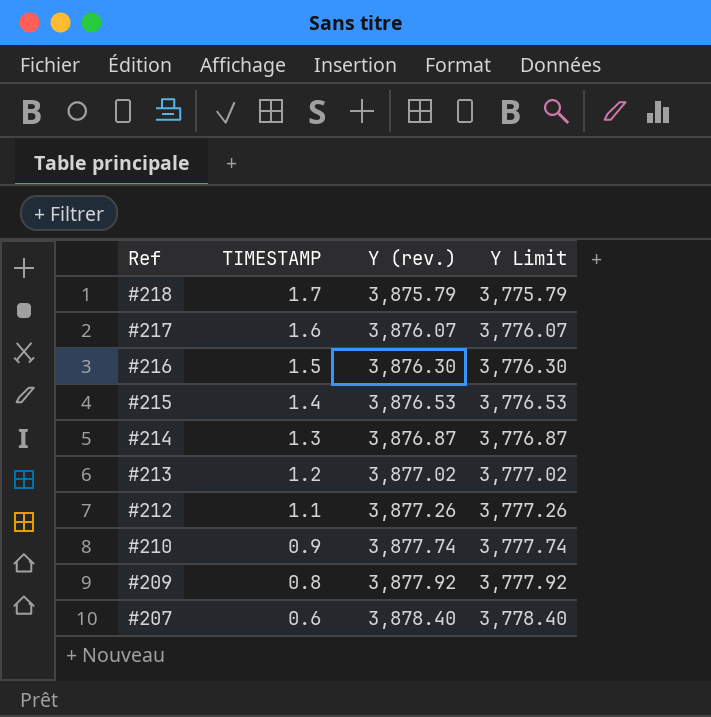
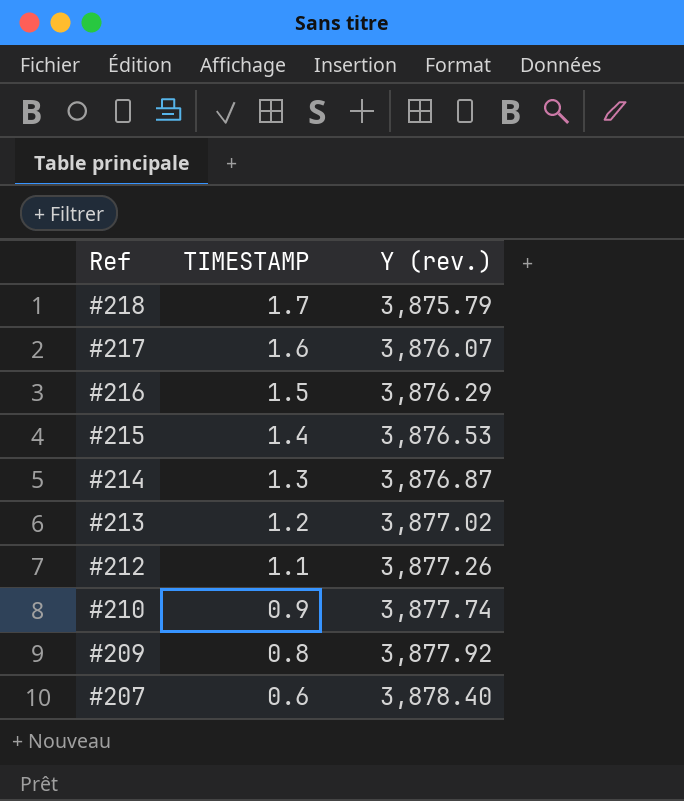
column Y Limit | formula: [Y (rev.)] - 100 -> none
#216 | Y (rev.): 3,876.30 -> 3,876.29

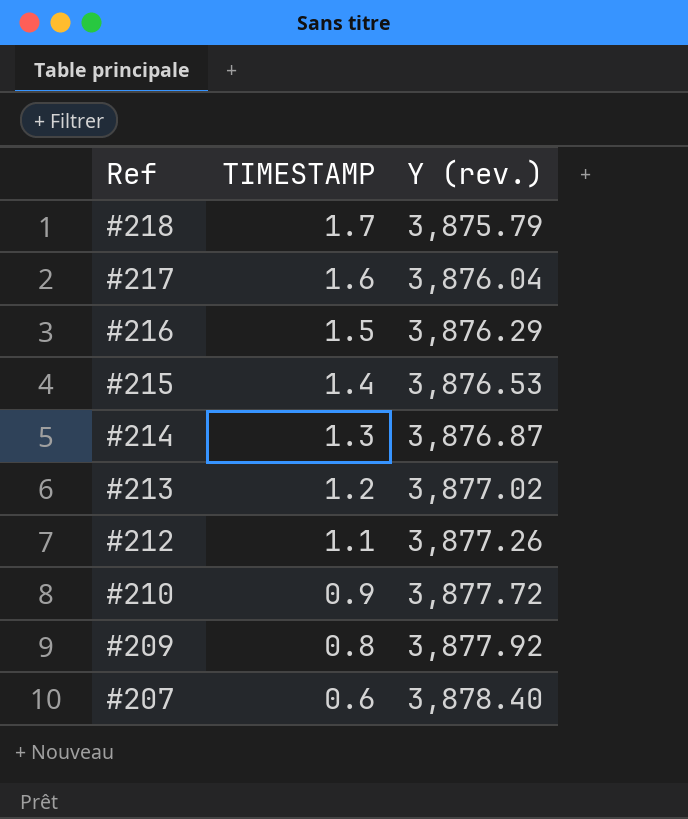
#217 | Y (rev.): 3,876.07 -> 3,876.04
#210 | Y (rev.): 3,877.74 -> 3,877.72

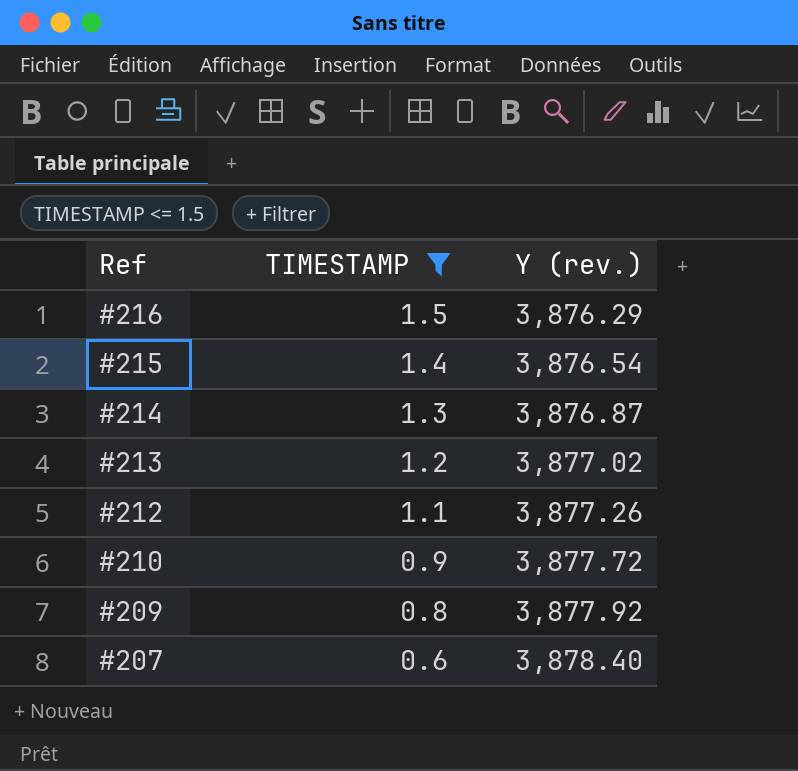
filter: none -> TIMESTAMP <= 1.5
#215 | Y (rev.): 3,876.53 -> 3,876.54

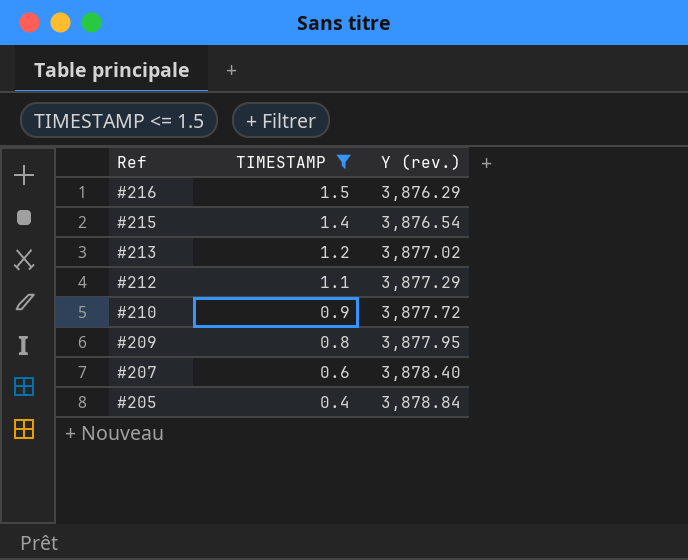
row #214: 1.3 | 3,876.87 -> none
#212 | Y (rev.): 3,877.26 -> 3,877.29
#209 | Y (rev.): 3,877.92 -> 3,877.95
row #205: none -> 0.4 | 3,878.84

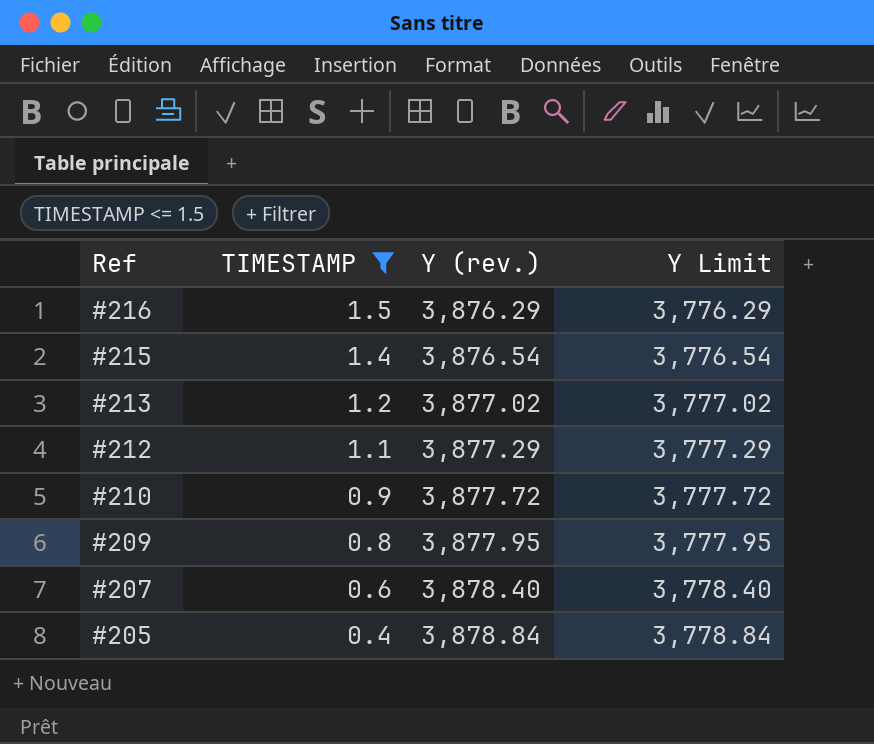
column Y Limit | formula: none -> [Y (rev.)] - 100

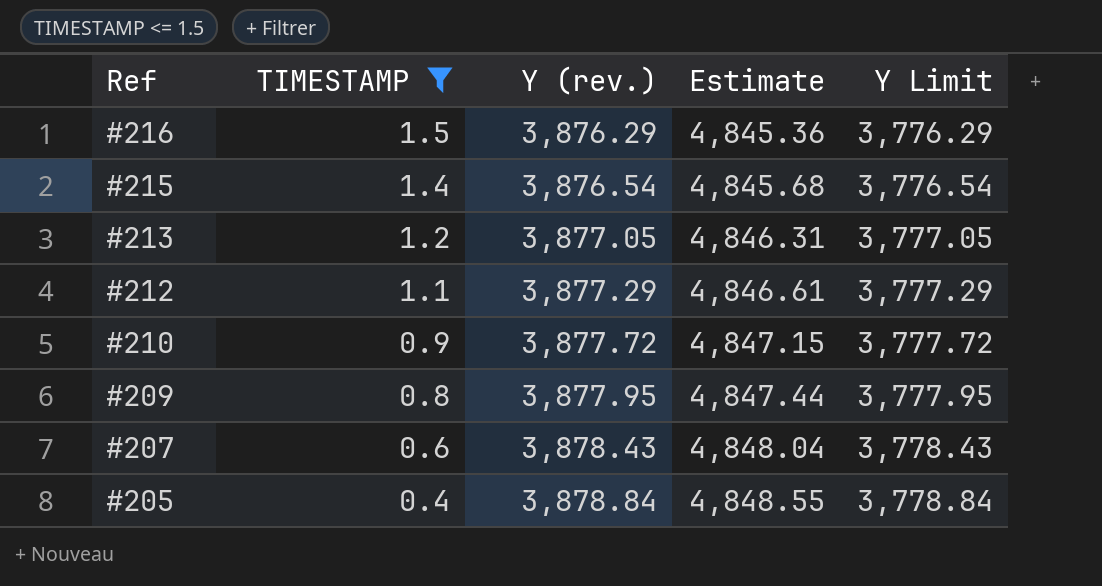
column Estimate | formula: none -> [Y (rev.)] * 1.25
#213 | Y (rev.): 3,877.02 -> 3,877.05
#213 | Y Limit: 3,777.02 -> 3,777.05
#207 | Y (rev.): 3,878.40 -> 3,878.43
#207 | Y Limit: 3,778.40 -> 3,778.43

